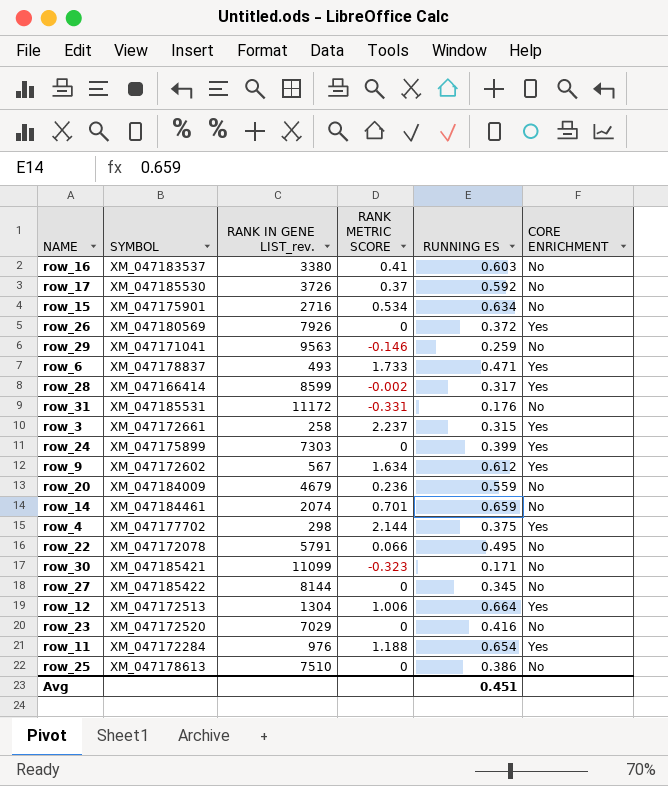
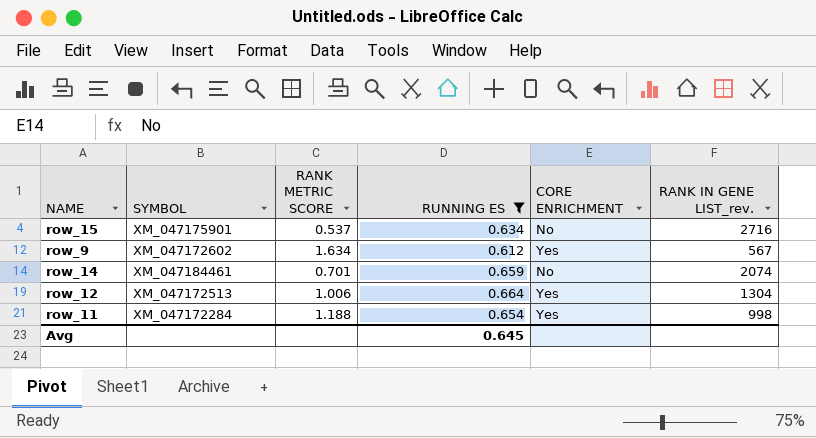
filter: none -> RUNNING ES >= 0.612
column RANK IN GENE LIST_rev. | position: 3 -> 6
row_15 | RANK METRIC SCORE: 0.534 -> 0.537
row_11 | RANK IN GENE LIST_rev.: 976 -> 998
Avg | RUNNING ES: 0.451 -> 0.645

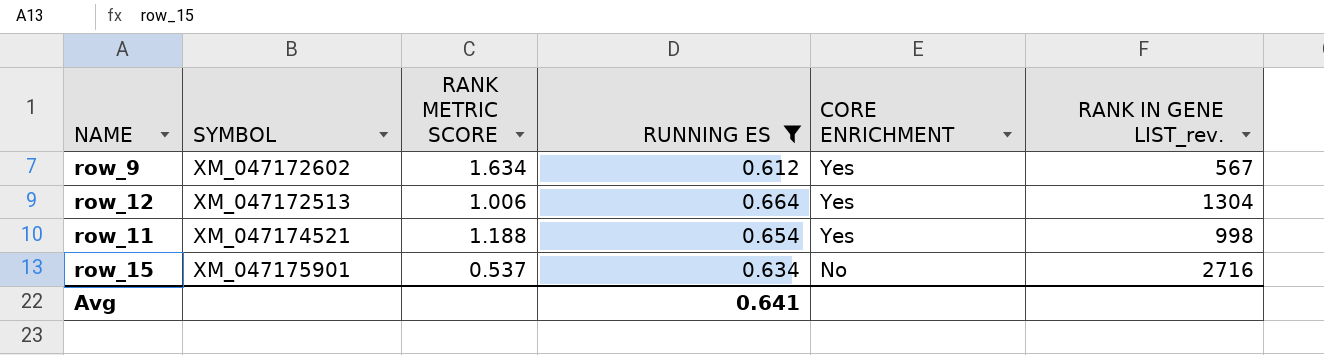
row order: none -> CORE ENRICHMENT descending
row row_14: XM_047184461 | 0.701 | 0.659 | No | 2074 -> none
row_11 | SYMBOL: XM_047172284 -> XM_047174521
Avg | RUNNING ES: 0.645 -> 0.641

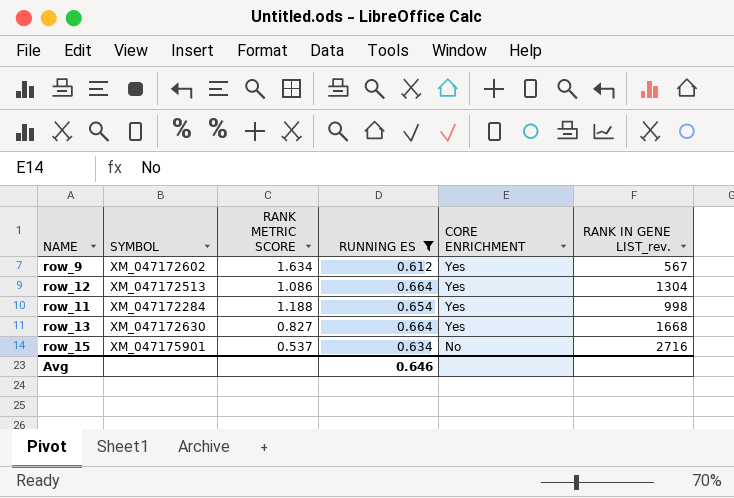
row_12 | RANK METRIC SCORE: 1.006 -> 1.086
row_11 | SYMBOL: XM_047174521 -> XM_047172284
row row_13: none -> XM_047172630 | 0.827 | 0.664 | Yes | 1668
Avg | RUNNING ES: 0.641 -> 0.646

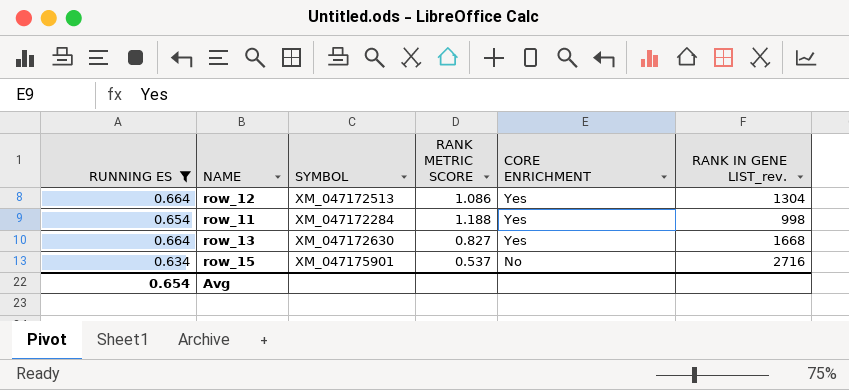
column RUNNING ES | position: 4 -> 1
row row_9: XM_047172602 | 1.634 | 0.612 | Yes | 567 -> none
Avg | RUNNING ES: 0.646 -> 0.654

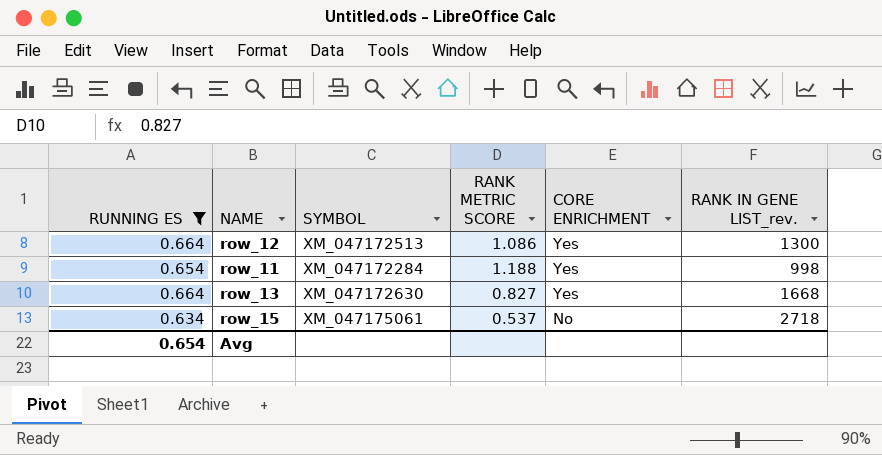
row_12 | RANK IN GENE LIST_rev.: 1304 -> 1300
row_15 | SYMBOL: XM_047175901 -> XM_047175061
row_15 | RANK IN GENE LIST_rev.: 2716 -> 2718

